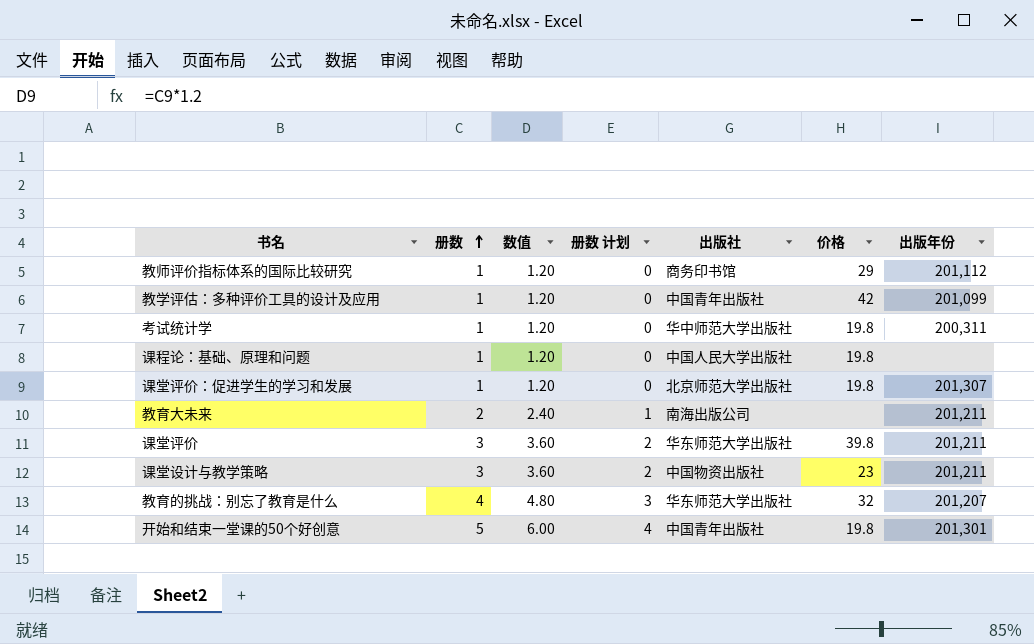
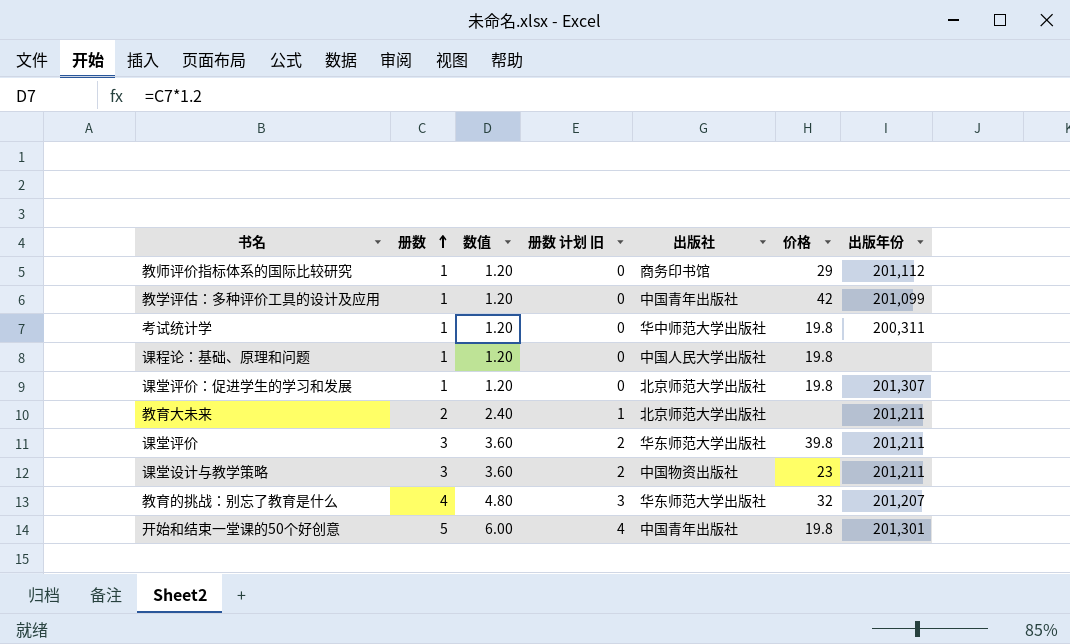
column name: 册数 计划 -> 册数 计划 旧
教育大未来 | 出版社: 南海出版公司 -> 北京师范大学出版社

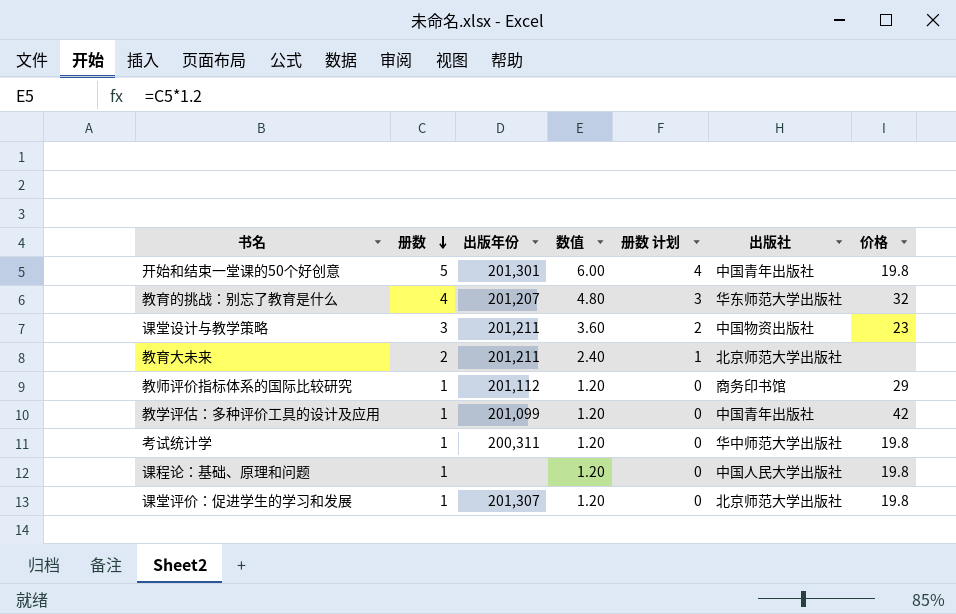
row order: 册数 ascending -> 册数 descending
column 出版年份 | position: 7 -> 3
column name: 册数 计划 旧 -> 册数 计划
row 课堂评价: 3 | 3.60 | 2 | 华东师范大学出版社 | 39.8 | 201,211 -> none

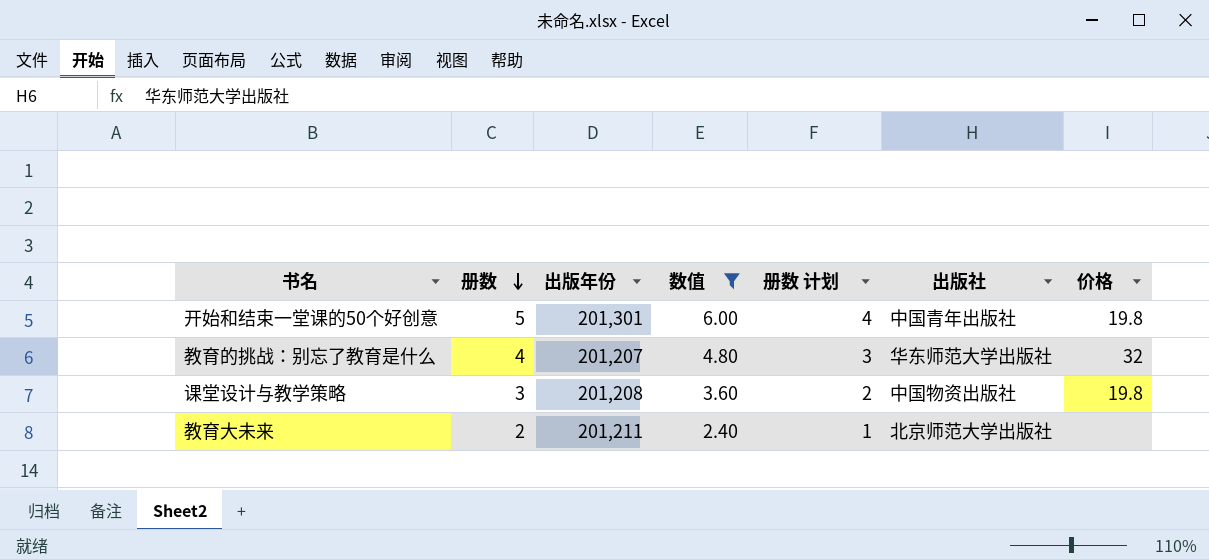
filter: none -> 数值 != 1.20
课堂设计与教学策略 | 出版年份: 201,211 -> 201,208
课堂设计与教学策略 | 价格: 23 -> 19.8

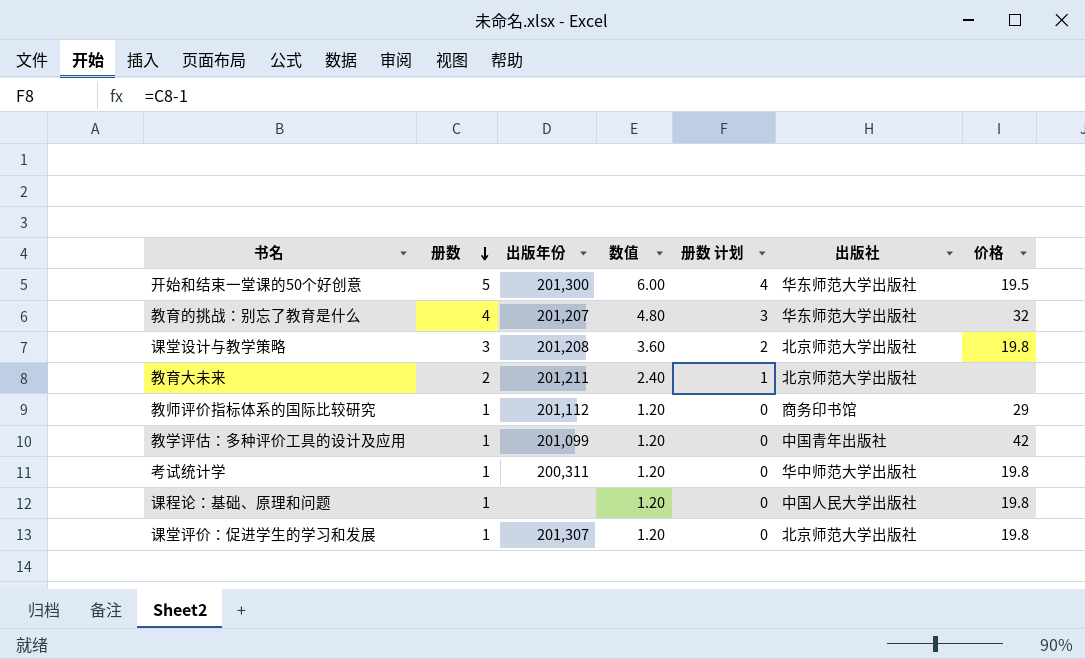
filter: 数值 != 1.20 -> none
开始和结束一堂课的50个好创意 | 出版年份: 201,301 -> 201,300
开始和结束一堂课的50个好创意 | 出版社: 中国青年出版社 -> 华东师范大学出版社
开始和结束一堂课的50个好创意 | 价格: 19.8 -> 19.5
课堂设计与教学策略 | 出版社: 中国物资出版社 -> 北京师范大学出版社

